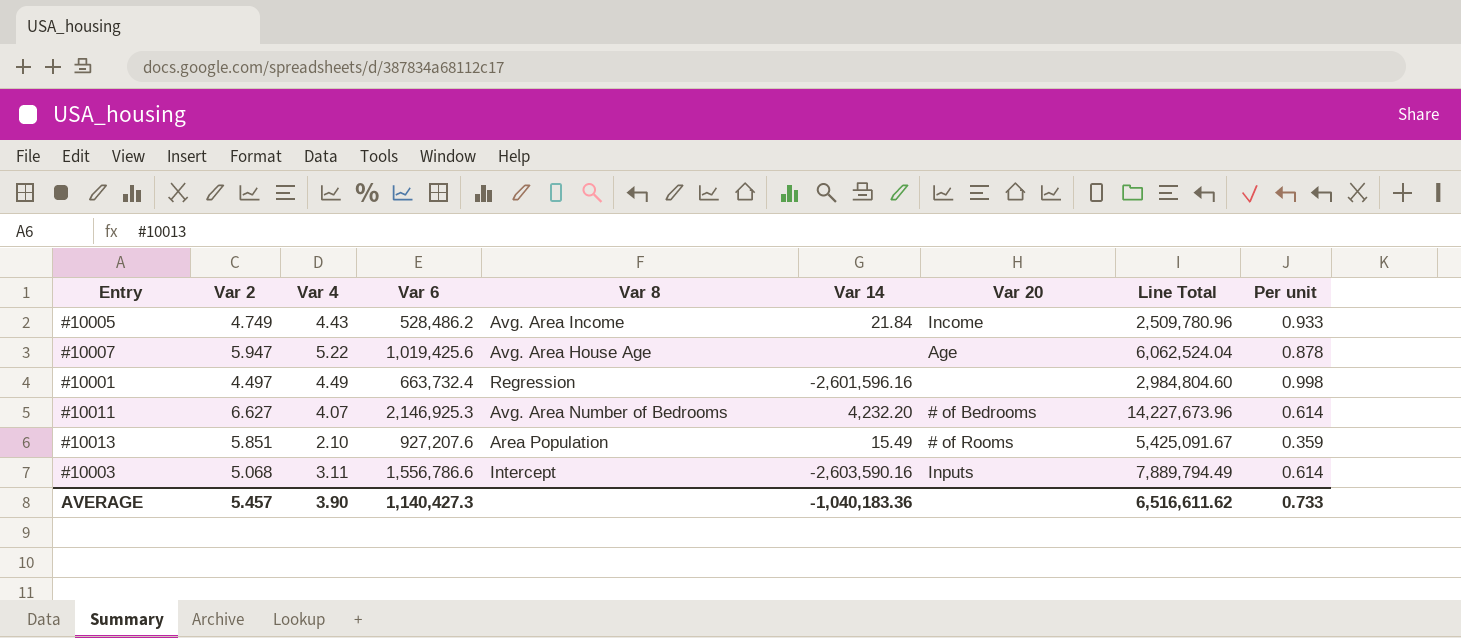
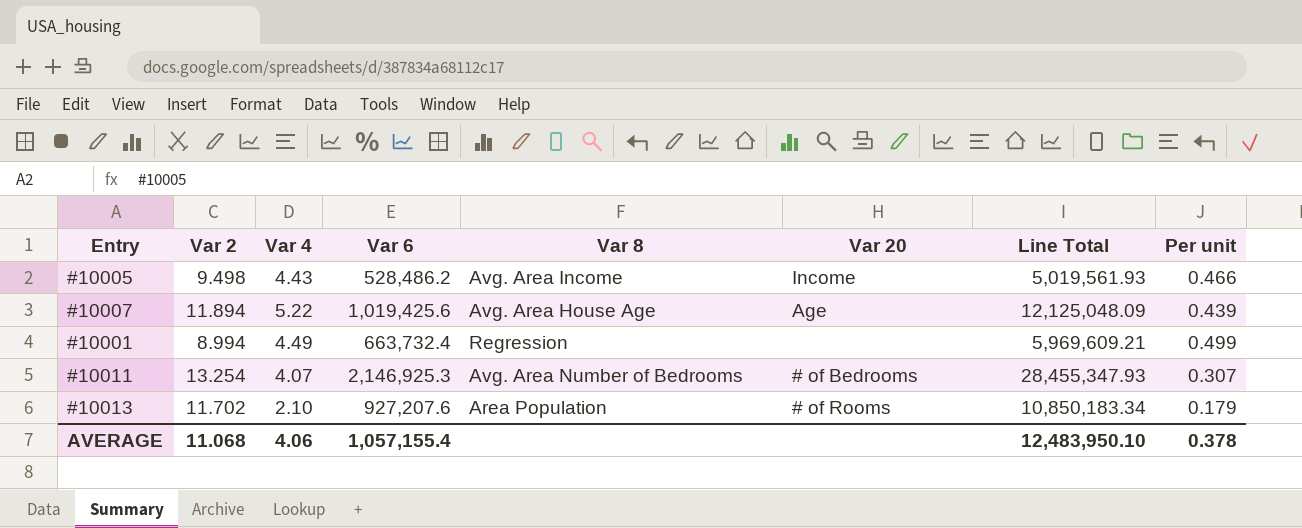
column Var 14 | position: 6 -> none
row #10003: 5.068 | 3.11 | 1,556,786.6 | Intercept | -2,603,590.16 | Inputs | 7,889,794.49 | 0.614 -> none
#10005 | Var 2: 4.749 -> 9.498
#10005 | Line Total: 2,509,780.96 -> 5,019,561.93
#10005 | Per unit: 0.933 -> 0.466
#10007 | Var 2: 5.947 -> 11.894
#10007 | Line Total: 6,062,524.04 -> 12,125,048.09
#10007 | Per unit: 0.878 -> 0.439
#10001 | Var 2: 4.497 -> 8.994
#10001 | Line Total: 2,984,804.60 -> 5,969,609.21
#10001 | Per unit: 0.998 -> 0.499
#10011 | Var 2: 6.627 -> 13.254
#10011 | Line Total: 14,227,673.96 -> 28,455,347.93
#10011 | Per unit: 0.614 -> 0.307
#10013 | Var 2: 5.851 -> 11.702
#10013 | Line Total: 5,425,091.67 -> 10,850,183.34
#10013 | Per unit: 0.359 -> 0.179
AVERAGE | Var 2: 5.457 -> 11.068
AVERAGE | Var 4: 3.90 -> 4.06
AVERAGE | Var 6: 1,140,427.3 -> 1,057,155.4
AVERAGE | Line Total: 6,516,611.62 -> 12,483,950.10
AVERAGE | Per unit: 0.733 -> 0.378

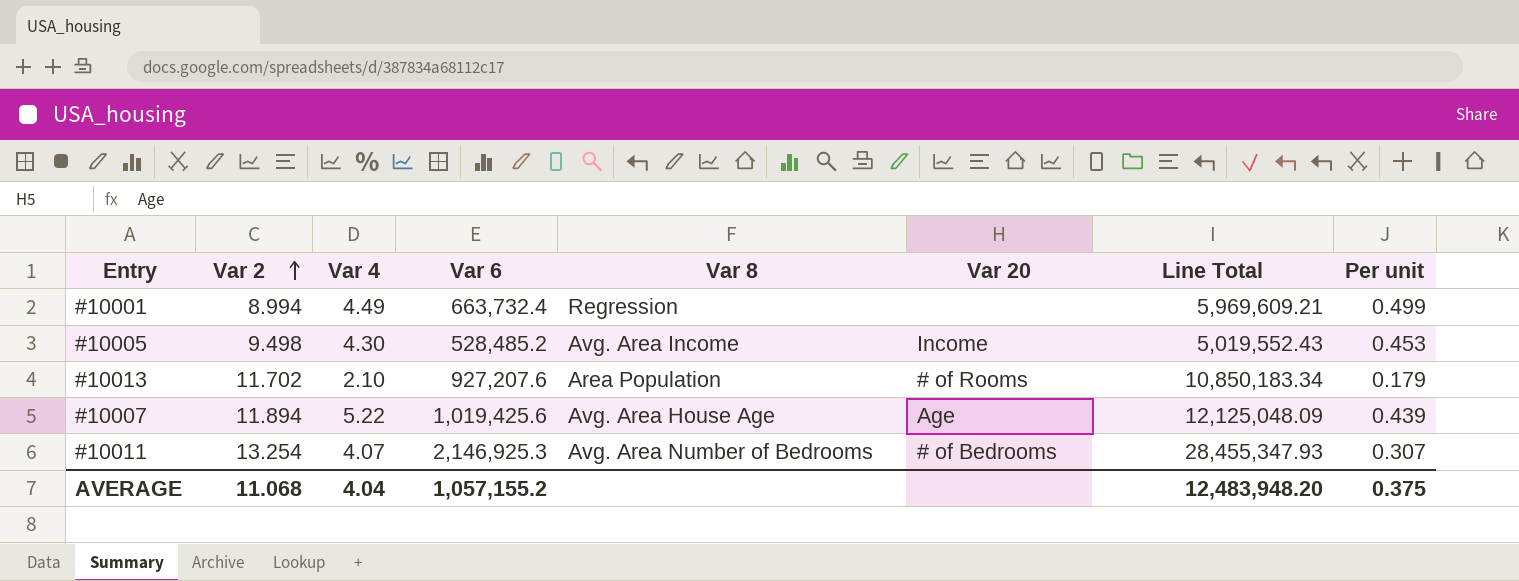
row order: none -> Var 2 ascending
#10005 | Var 4: 4.43 -> 4.30
#10005 | Var 6: 528,486.2 -> 528,485.2
#10005 | Line Total: 5,019,561.93 -> 5,019,552.43
#10005 | Per unit: 0.466 -> 0.453
AVERAGE | Var 4: 4.06 -> 4.04
AVERAGE | Var 6: 1,057,155.4 -> 1,057,155.2
AVERAGE | Line Total: 12,483,950.10 -> 12,483,948.20
AVERAGE | Per unit: 0.378 -> 0.375

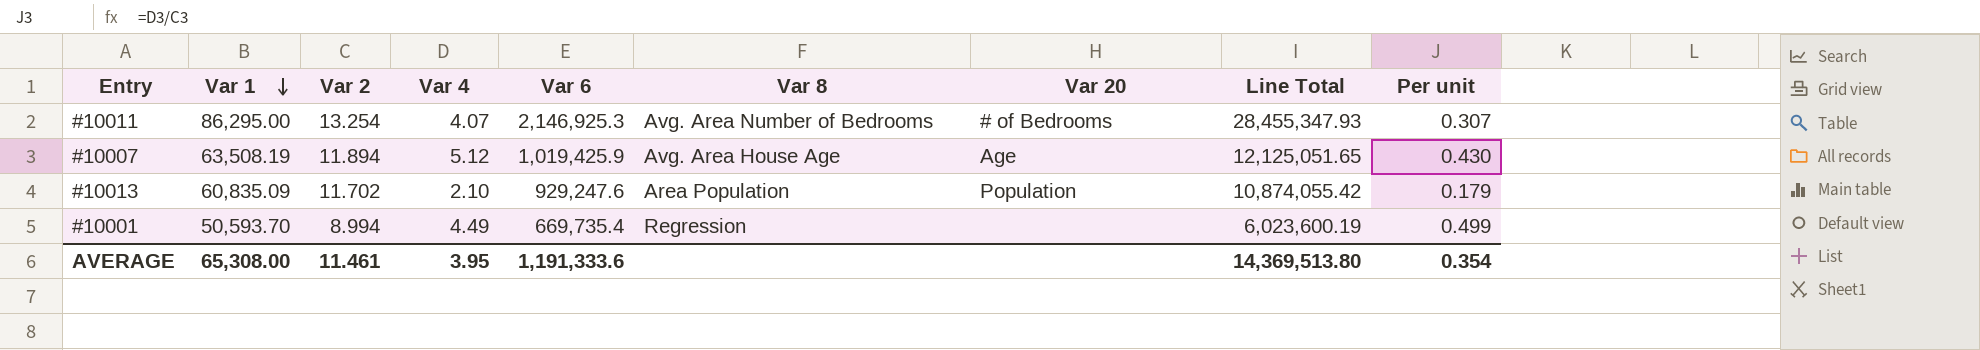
row order: Var 2 ascending -> Var 1 descending
column Var 1 | position: none -> 2
row #10005: 9.498 | 4.30 | 528,485.2 | Avg. Area Income | Income | 5,019,552.43 | 0.453 -> none
#10007 | Var 4: 5.22 -> 5.12
#10007 | Var 6: 1,019,425.6 -> 1,019,425.9
#10007 | Line Total: 12,125,048.09 -> 12,125,051.65
#10007 | Per unit: 0.439 -> 0.430
#10013 | Var 6: 927,207.6 -> 929,247.6
#10013 | Var 20: # of Rooms -> Population
#10013 | Line Total: 10,850,183.34 -> 10,874,055.42
#10001 | Var 6: 663,732.4 -> 669,735.4
#10001 | Line Total: 5,969,609.21 -> 6,023,600.19
AVERAGE | Var 2: 11.068 -> 11.461
AVERAGE | Var 4: 4.04 -> 3.95
AVERAGE | Var 6: 1,057,155.2 -> 1,191,333.6
AVERAGE | Line Total: 12,483,948.20 -> 14,369,513.80
AVERAGE | Per unit: 0.375 -> 0.354

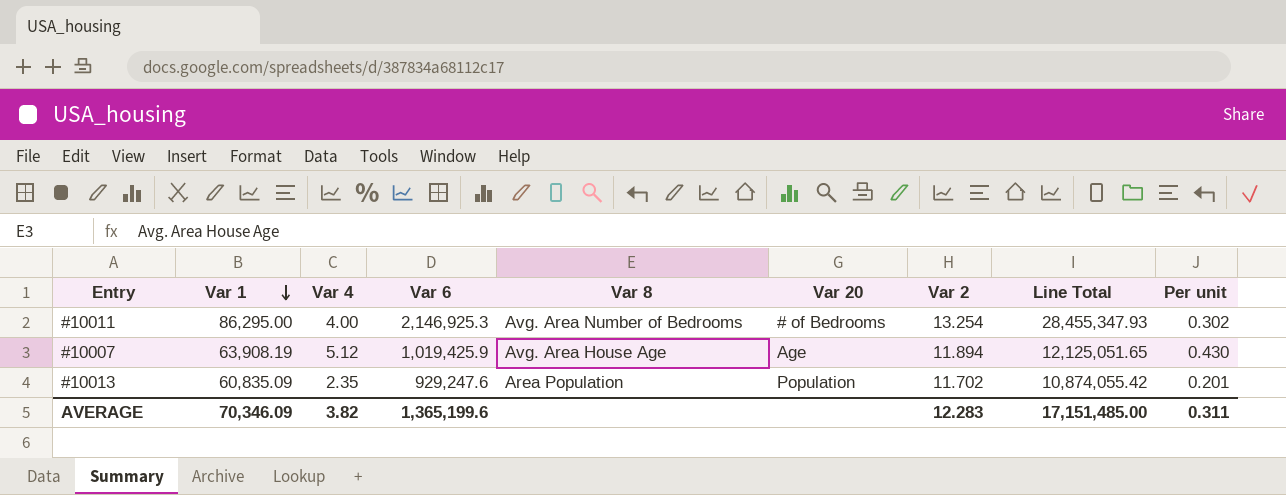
column Var 2 | position: 3 -> 7
row #10001: 50,593.70 | 8.994 | 4.49 | 669,735.4 | Regression | none | 6,023,600.19 | 0.499 -> none
#10011 | Var 4: 4.07 -> 4.00
#10011 | Per unit: 0.307 -> 0.302
#10007 | Var 1: 63,508.19 -> 63,908.19
#10013 | Var 4: 2.10 -> 2.35
#10013 | Per unit: 0.179 -> 0.201
AVERAGE | Var 1: 65,308.00 -> 70,346.09
AVERAGE | Var 4: 3.95 -> 3.82
AVERAGE | Var 6: 1,191,333.6 -> 1,365,199.6
AVERAGE | Var 2: 11.461 -> 12.283
AVERAGE | Line Total: 14,369,513.80 -> 17,151,485.00
AVERAGE | Per unit: 0.354 -> 0.311

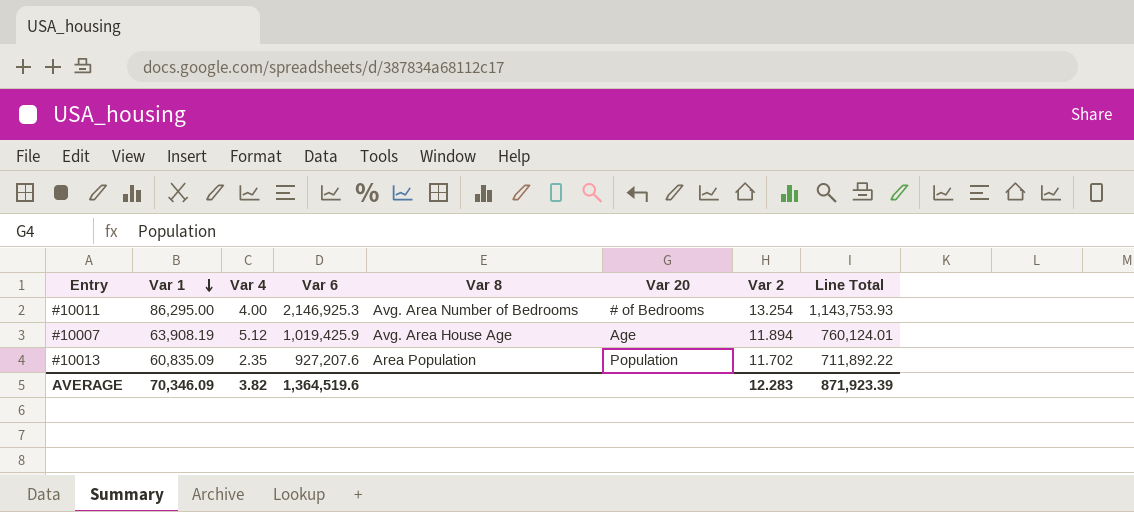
column Per unit | formula: [Var 4] / [Var 2] -> none
column Line Total | formula: [Var 6] * [Var 2] -> [Var 1] * [Var 2]
#10013 | Var 6: 929,247.6 -> 927,207.6
AVERAGE | Var 6: 1,365,199.6 -> 1,364,519.6
AVERAGE | Line Total: 17,151,485.00 -> 871,923.39

